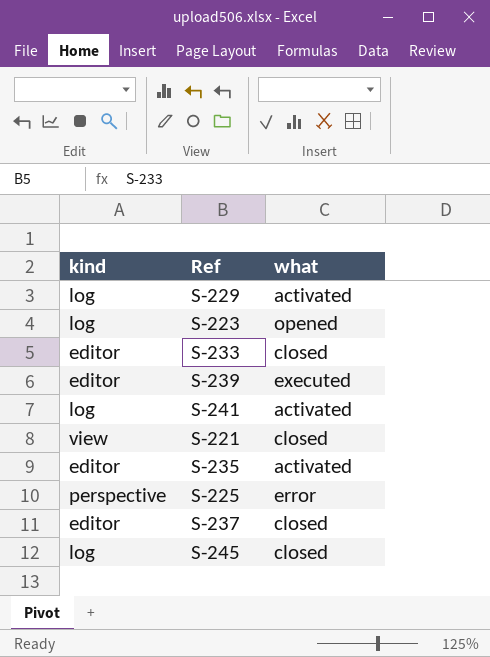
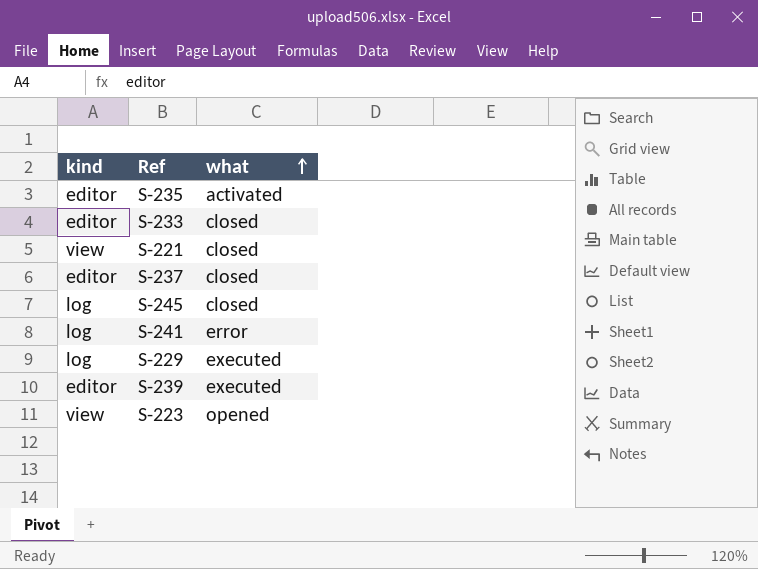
row order: none -> what ascending
row S-225: perspective | error -> none
S-241 | what: activated -> error
S-229 | what: activated -> executed
S-223 | kind: log -> view

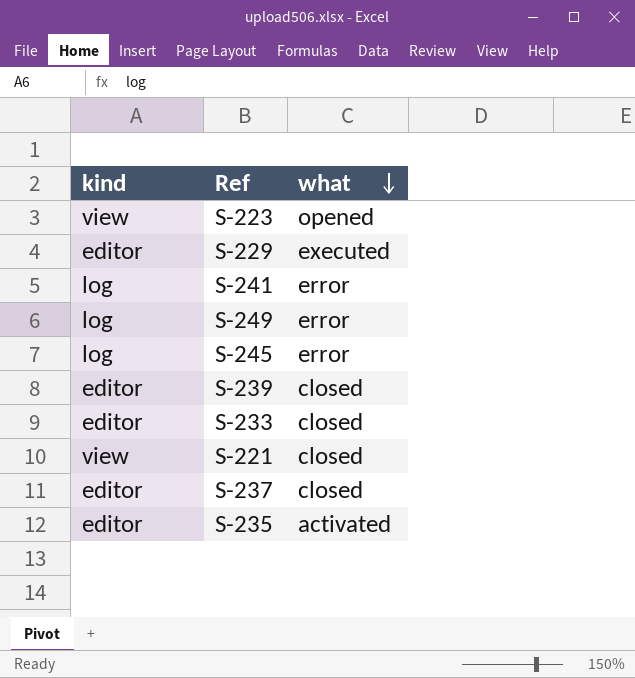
row order: what ascending -> what descending
S-229 | kind: log -> editor
row S-249: none -> log | error
S-245 | what: closed -> error
S-239 | what: executed -> closed

